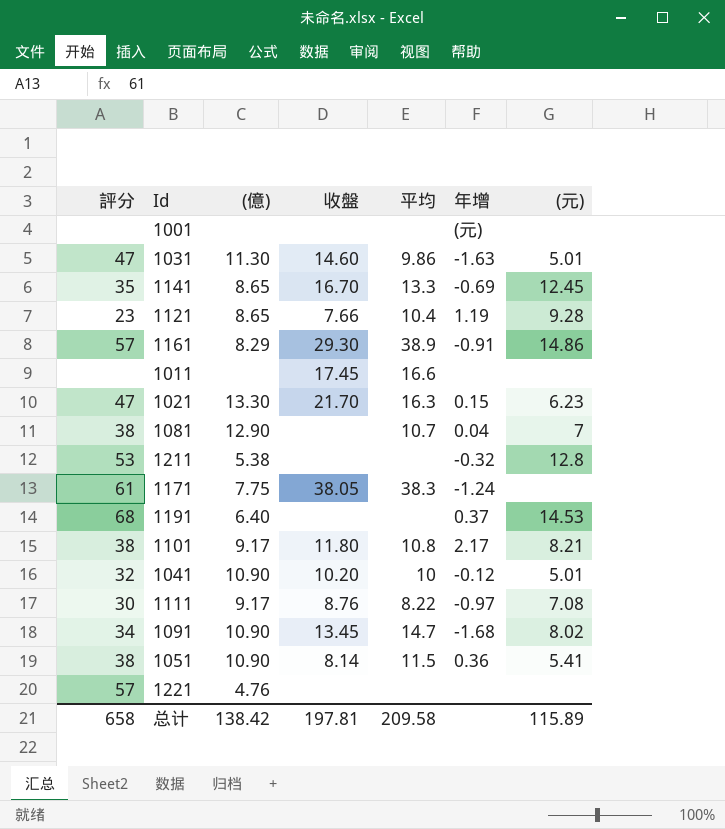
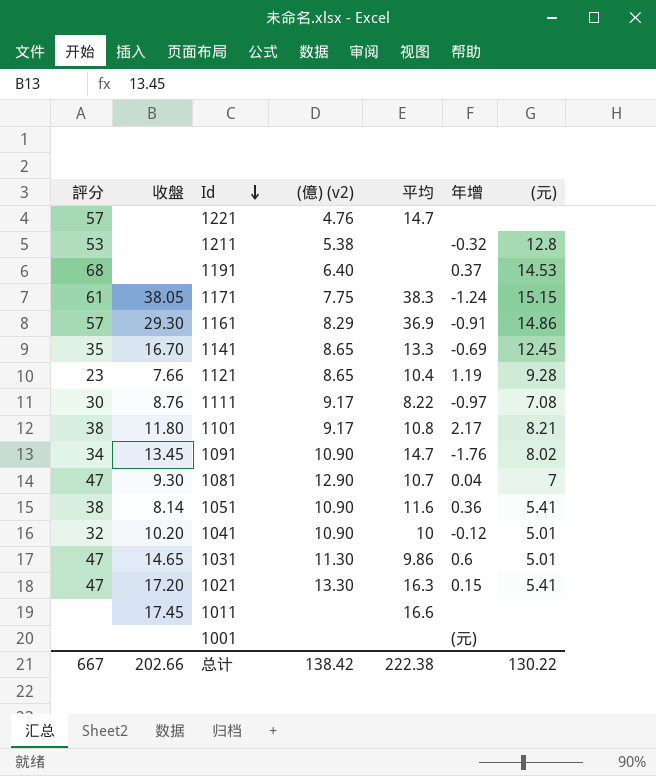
row order: none -> Id descending
column 收盤 | position: 4 -> 2
column name: (億) -> (億) (v2)
1221 | 平均: none -> 14.7
1171 | (元): none -> 15.15
1161 | 平均: 38.9 -> 36.9
1091 | 年增: -1.68 -> -1.76
1081 | 評分: 38 -> 47
1081 | 收盤: none -> 9.30
1051 | 平均: 11.5 -> 11.6
1031 | 收盤: 14.60 -> 14.65
1031 | 年增: -1.63 -> 0.6
1021 | 收盤: 21.70 -> 17.20
1021 | (元): 6.23 -> 5.41
总计 | 評分: 658 -> 667
总计 | 收盤: 197.81 -> 202.66
总计 | 平均: 209.58 -> 222.38
总计 | (元): 115.89 -> 130.22

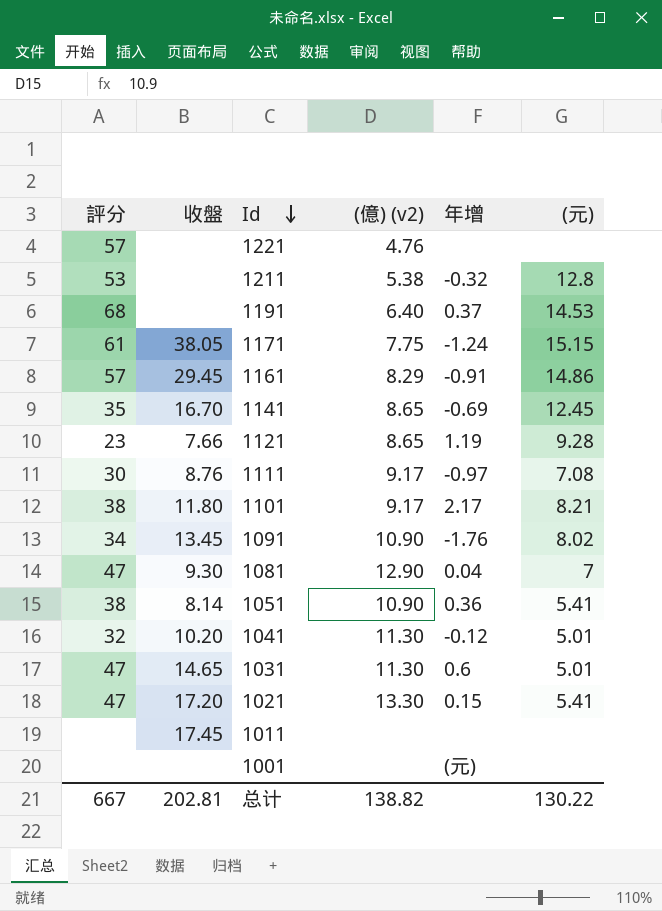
column 平均 | position: 5 -> none
1161 | 收盤: 29.30 -> 29.45
1041 | (億) (v2): 10.90 -> 11.30
总计 | 收盤: 202.66 -> 202.81
总计 | (億) (v2): 138.42 -> 138.82

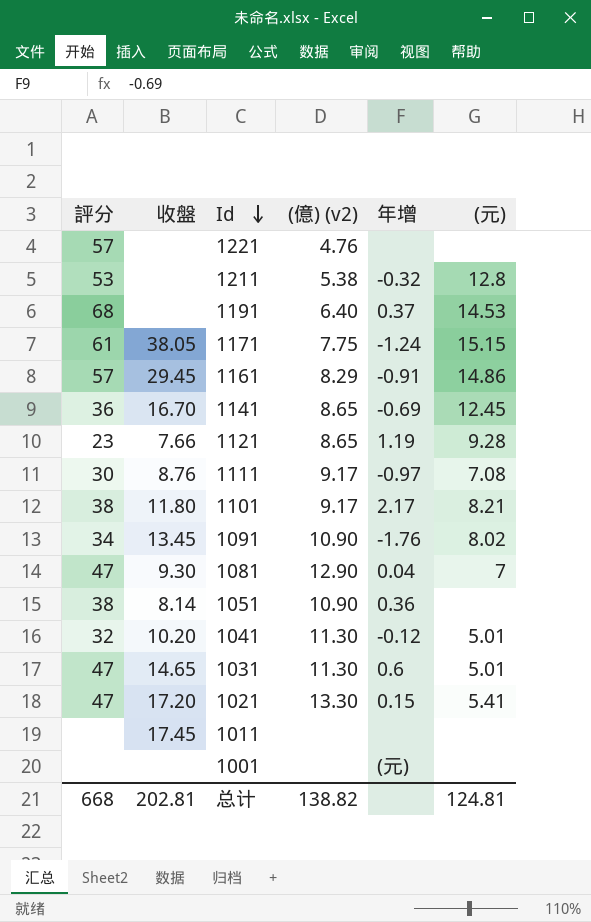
1141 | 評分: 35 -> 36
1051 | (元): 5.41 -> none
总计 | 評分: 667 -> 668
总计 | (元): 130.22 -> 124.81

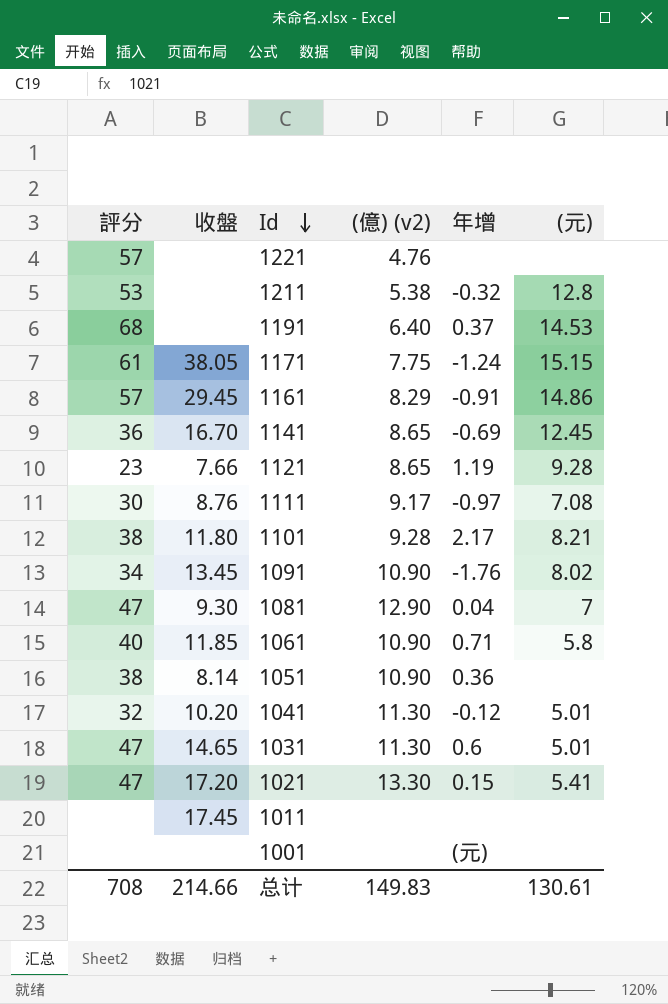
1101 | (億) (v2): 9.17 -> 9.28
row 1061: none -> 40 | 11.85 | 10.90 | 0.71 | 5.8
总计 | 評分: 668 -> 708
总计 | 收盤: 202.81 -> 214.66
总计 | (億) (v2): 138.82 -> 149.83
总计 | (元): 124.81 -> 130.61

